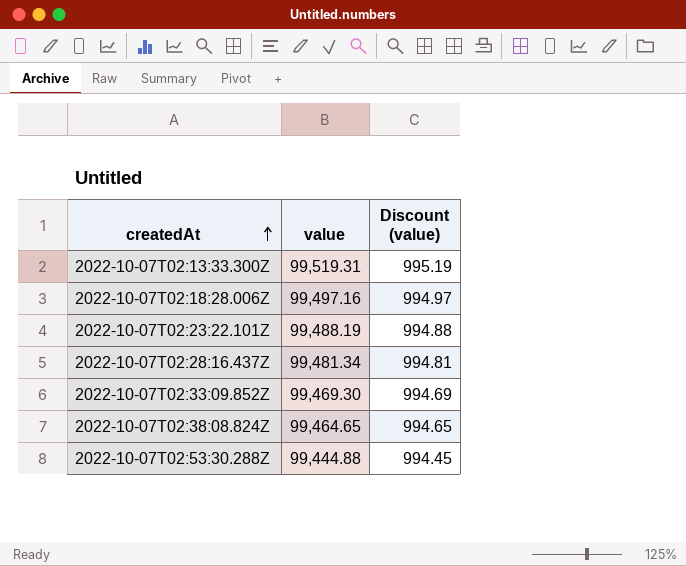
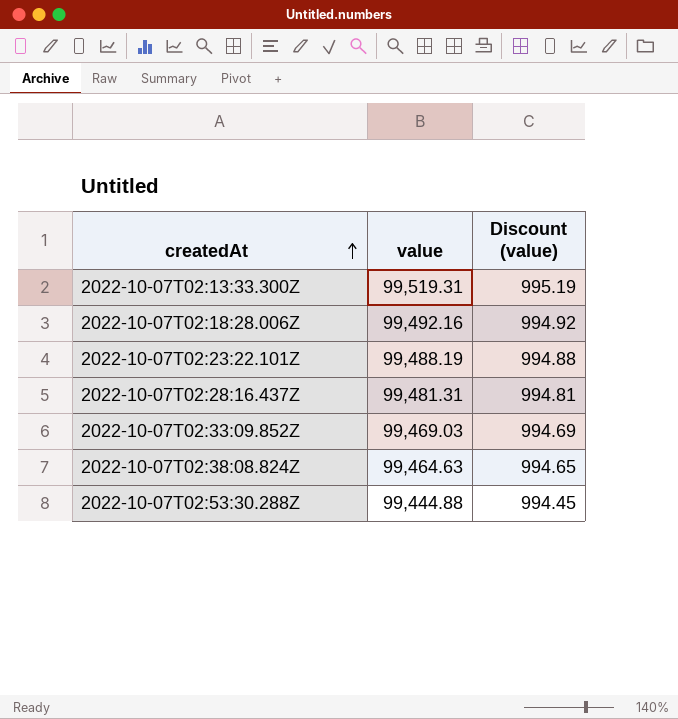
2022-10-07T02:18:28.006Z | value: 99,497.16 -> 99,492.16
2022-10-07T02:18:28.006Z | Discount (value): 994.97 -> 994.92
2022-10-07T02:28:16.437Z | value: 99,481.34 -> 99,481.31
2022-10-07T02:33:09.852Z | value: 99,469.30 -> 99,469.03
2022-10-07T02:38:08.824Z | value: 99,464.65 -> 99,464.63

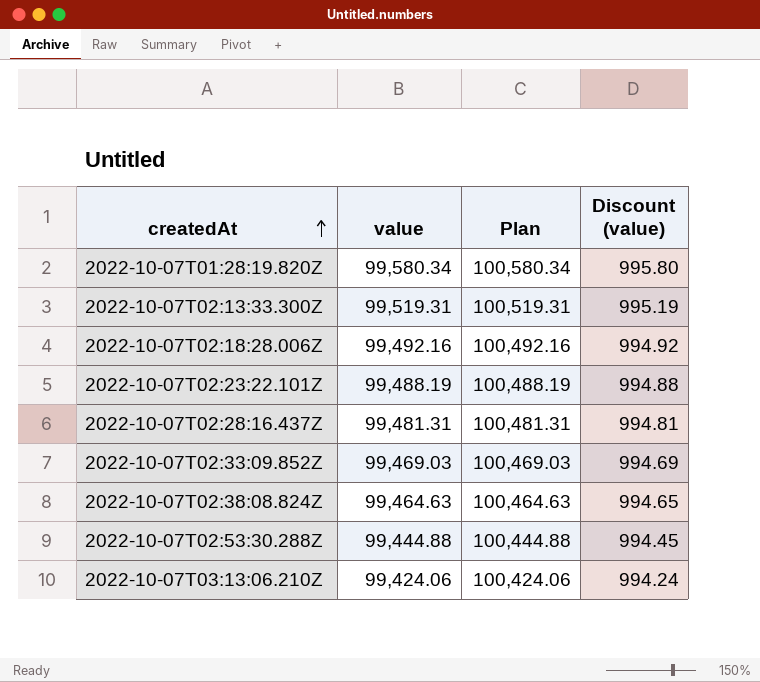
column Plan | formula: none -> [value] + 1000
row 2022-10-07T01:28:19.820Z: none -> 99,580.34 | 100,580.34 | 995.80
row 2022-10-07T03:13:06.210Z: none -> 99,424.06 | 100,424.06 | 994.24

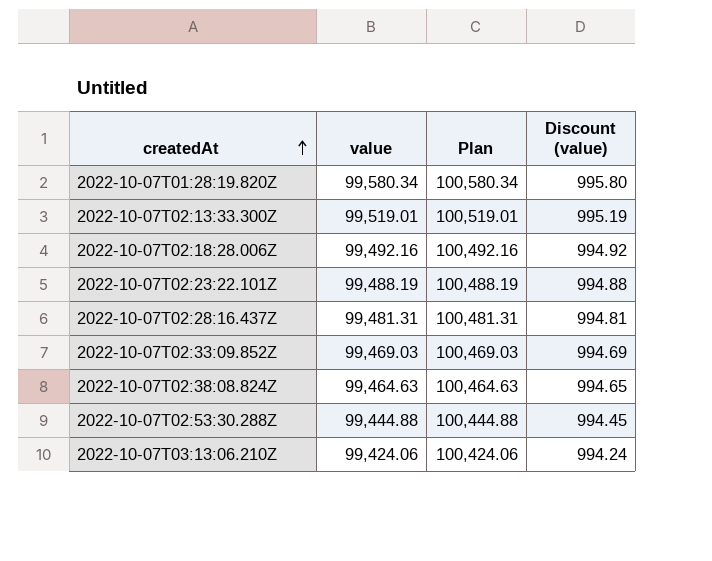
2022-10-07T02:13:33.300Z | value: 99,519.31 -> 99,519.01
2022-10-07T02:13:33.300Z | Plan: 100,519.31 -> 100,519.01

